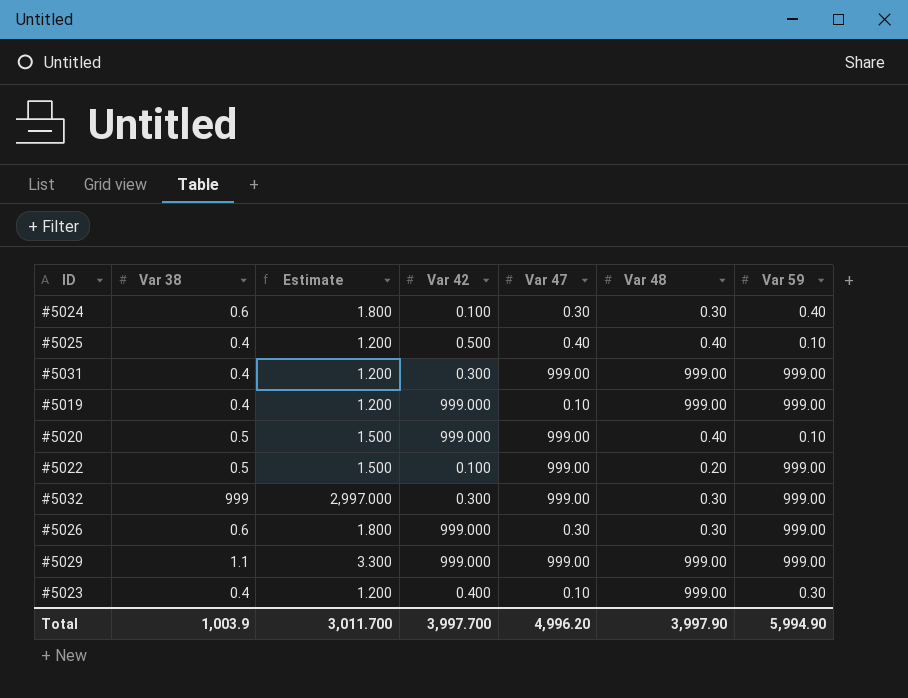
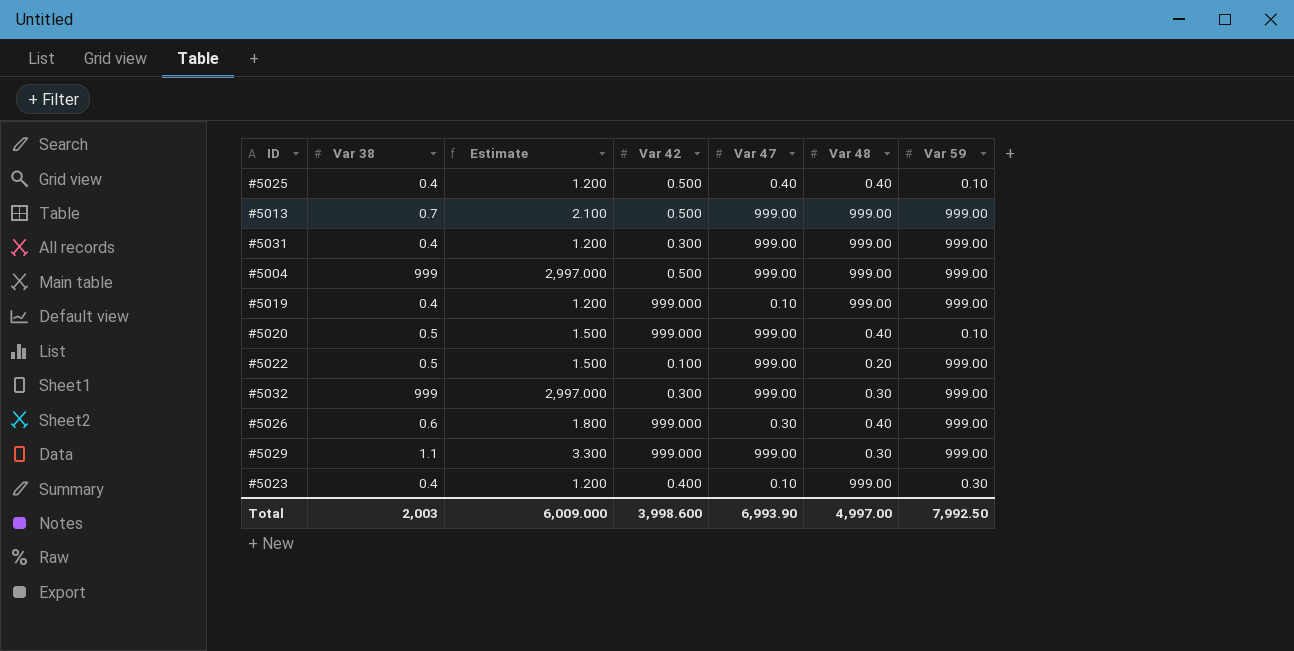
row #5024: 0.6 | 1.800 | 0.100 | 0.30 | 0.30 | 0.40 -> none
row #5013: none -> 0.7 | 2.100 | 0.500 | 999.00 | 999.00 | 999.00
row #5004: none -> 999 | 2,997.000 | 0.500 | 999.00 | 999.00 | 999.00
#5026 | Var 48: 0.30 -> 0.40
#5029 | Var 48: 999.00 -> 0.30
Total | Var 38: 1,003.9 -> 2,003
Total | Estimate: 3,011.700 -> 6,009.000
Total | Var 42: 3,997.700 -> 3,998.600
Total | Var 47: 4,996.20 -> 6,993.90
Total | Var 48: 3,997.90 -> 4,997.00
Total | Var 59: 5,994.90 -> 7,992.50

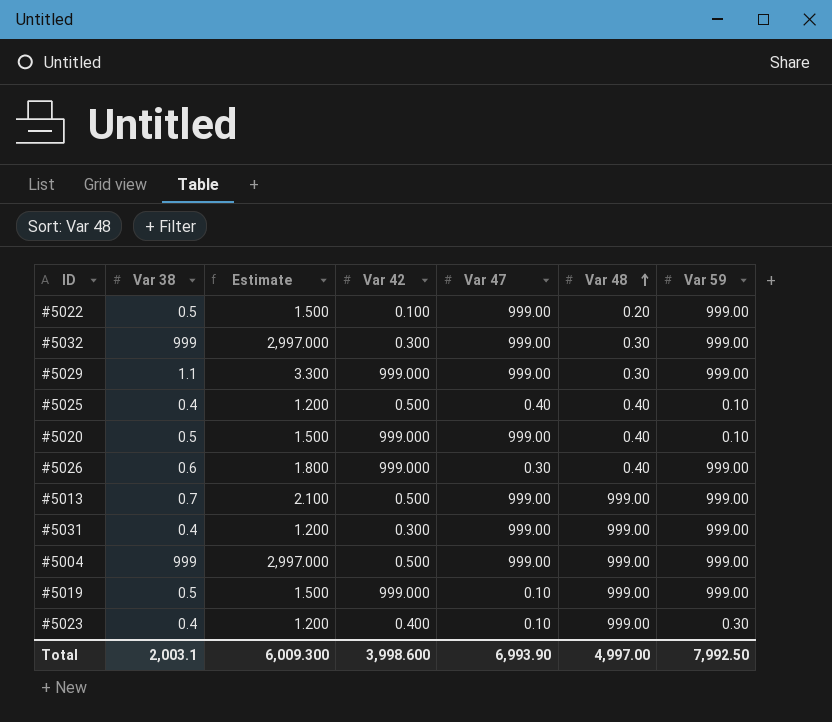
row order: none -> Var 48 ascending
#5019 | Var 38: 0.4 -> 0.5
#5019 | Estimate: 1.200 -> 1.500
Total | Var 38: 2,003 -> 2,003.1
Total | Estimate: 6,009.000 -> 6,009.300

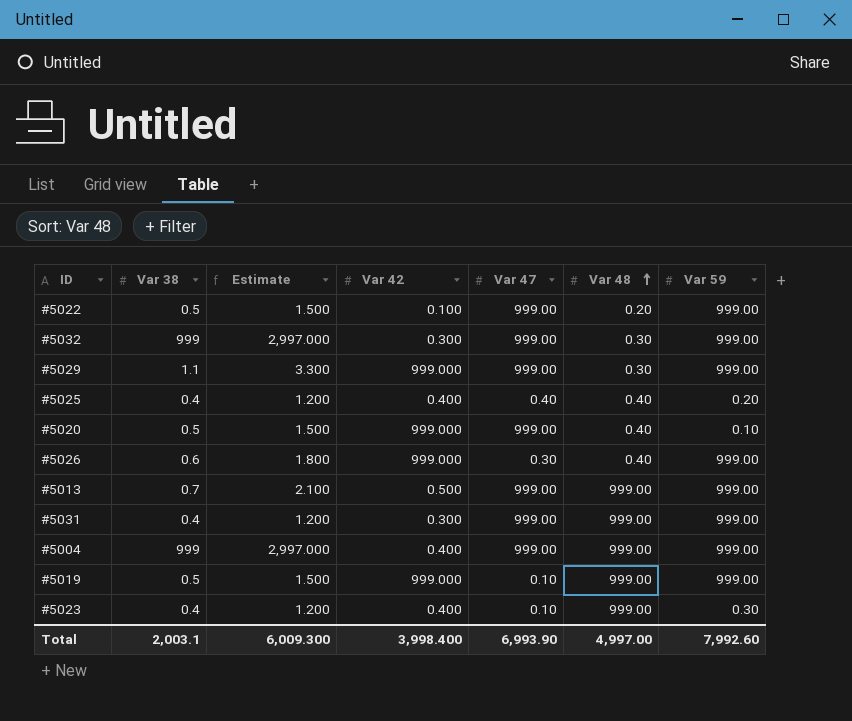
#5025 | Var 42: 0.500 -> 0.400
#5025 | Var 59: 0.10 -> 0.20
#5004 | Var 42: 0.500 -> 0.400
Total | Var 42: 3,998.600 -> 3,998.400
Total | Var 59: 7,992.50 -> 7,992.60

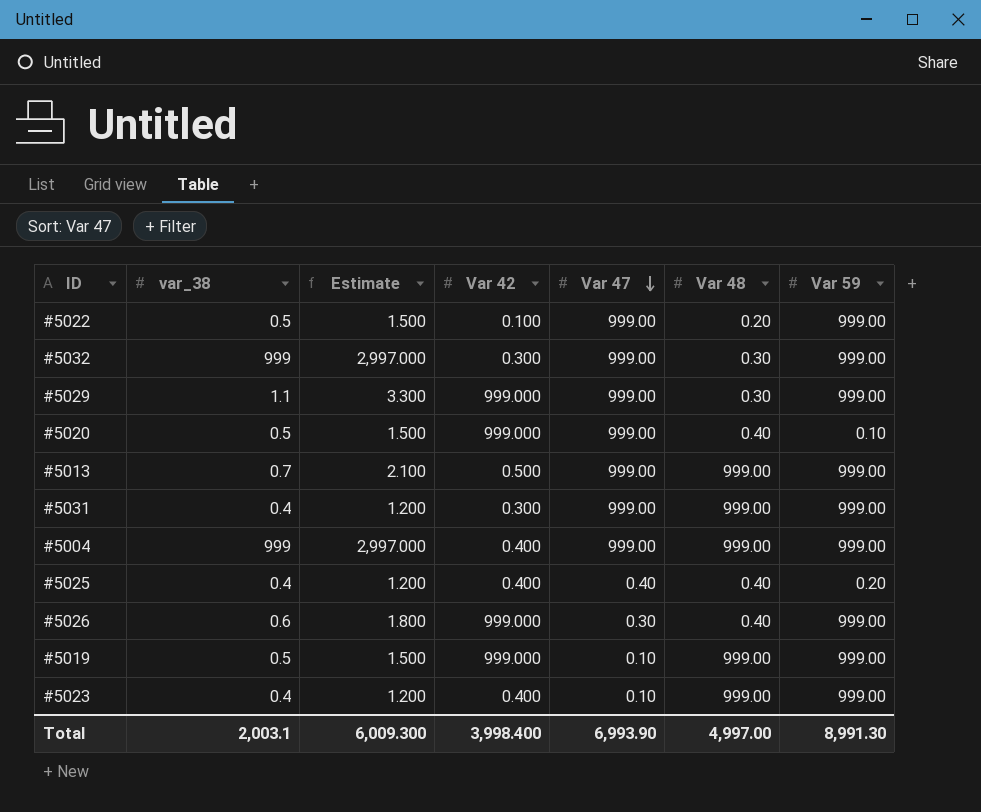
row order: Var 48 ascending -> Var 47 descending
column name: Var 38 -> var_38
#5023 | Var 59: 0.30 -> 999.00
Total | Var 59: 7,992.60 -> 8,991.30

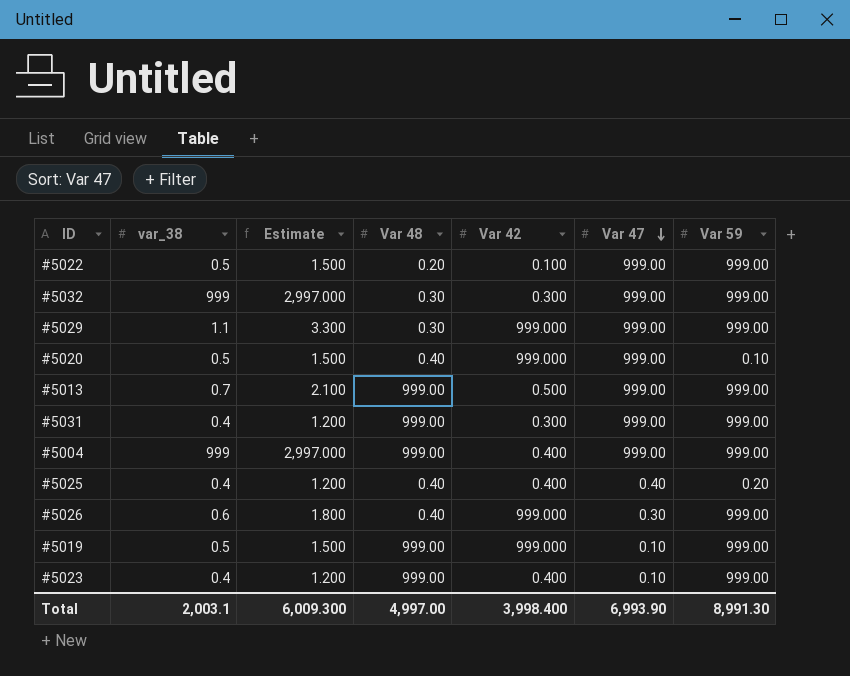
column Var 48 | position: 6 -> 4

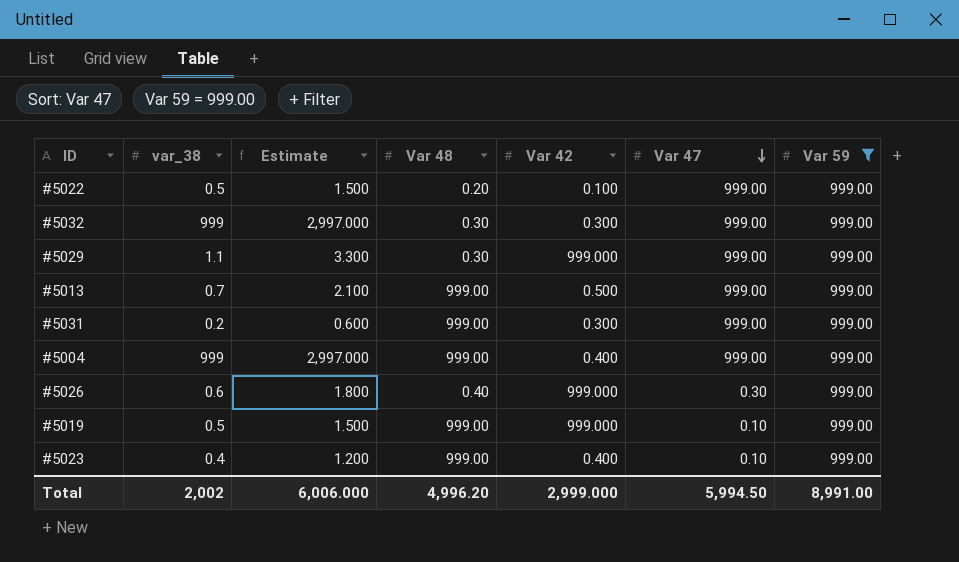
filter: none -> Var 59 = 999.00
#5031 | var_38: 0.4 -> 0.2
#5031 | Estimate: 1.200 -> 0.600
Total | var_38: 2,003.1 -> 2,002
Total | Estimate: 6,009.300 -> 6,006.000
Total | Var 48: 4,997.00 -> 4,996.20
Total | Var 42: 3,998.400 -> 2,999.000
Total | Var 47: 6,993.90 -> 5,994.50
Total | Var 59: 8,991.30 -> 8,991.00

